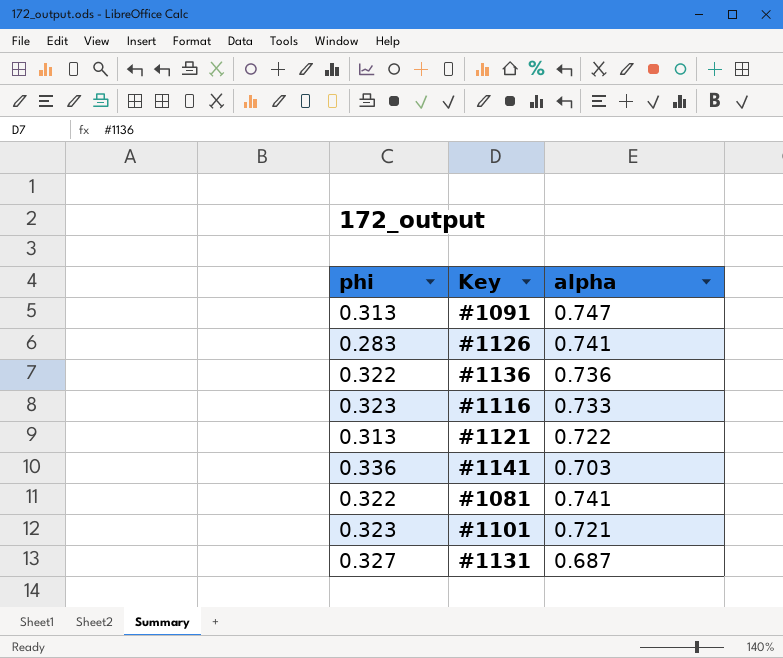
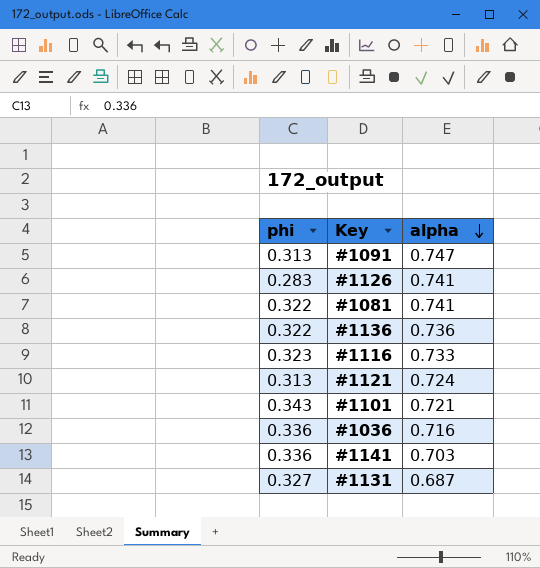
row order: none -> alpha descending
#1121 | alpha: 0.722 -> 0.724
#1101 | phi: 0.323 -> 0.343
row #1036: none -> 0.336 | 0.716

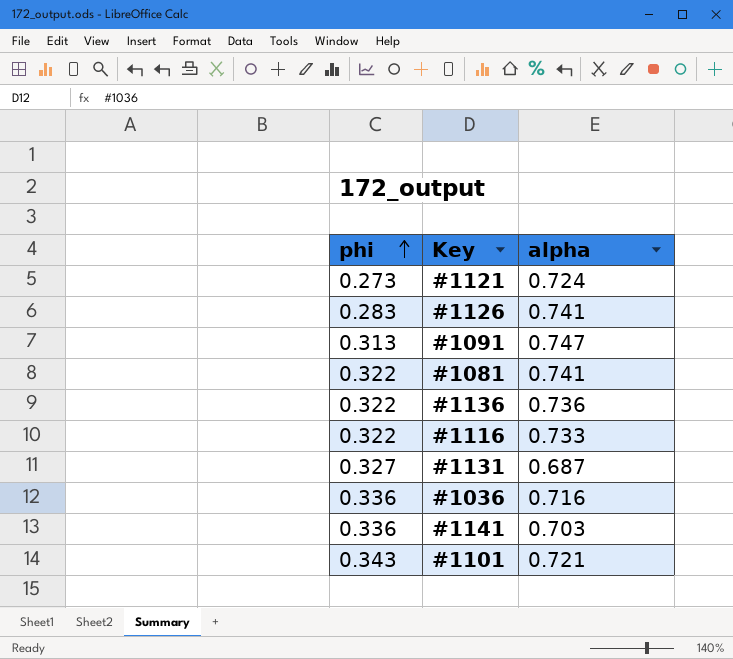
row order: alpha descending -> phi ascending
#1121 | phi: 0.313 -> 0.273
#1116 | phi: 0.323 -> 0.322

